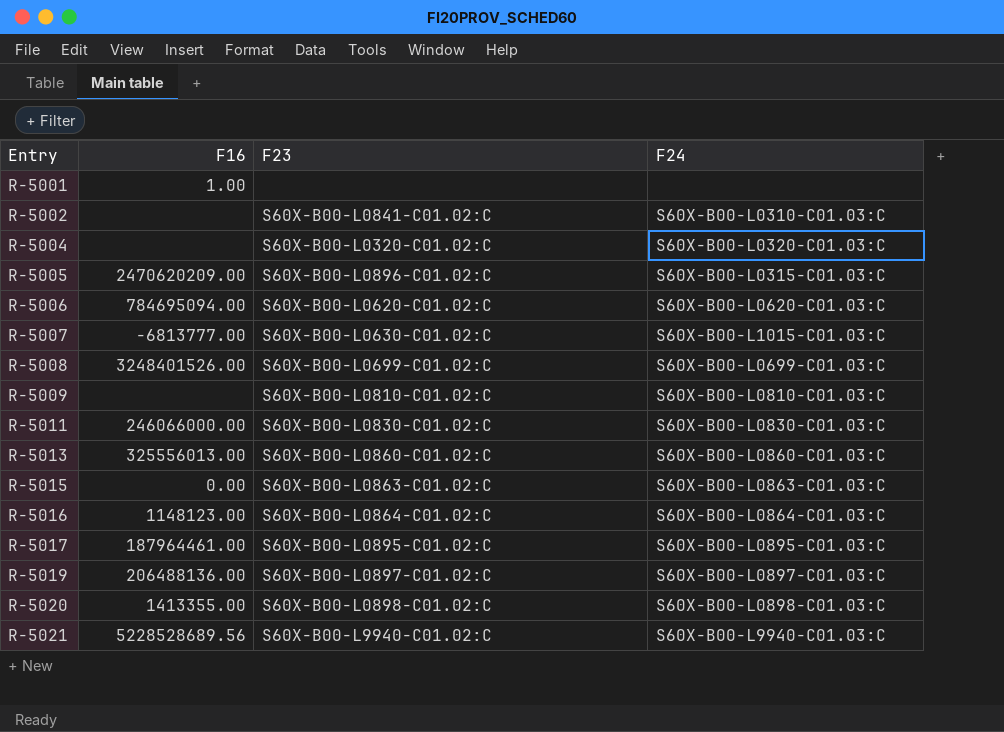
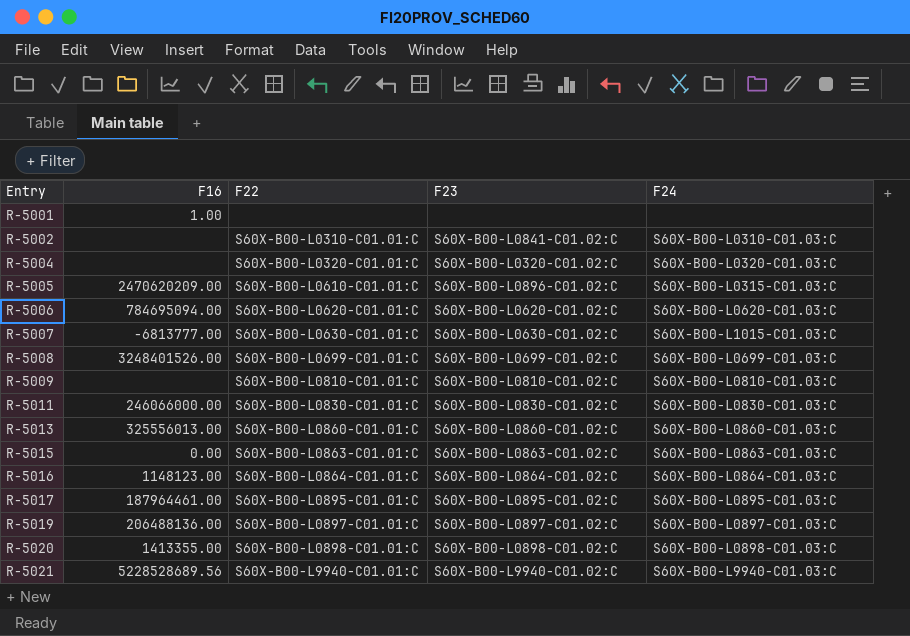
column F22 | position: none -> 3

